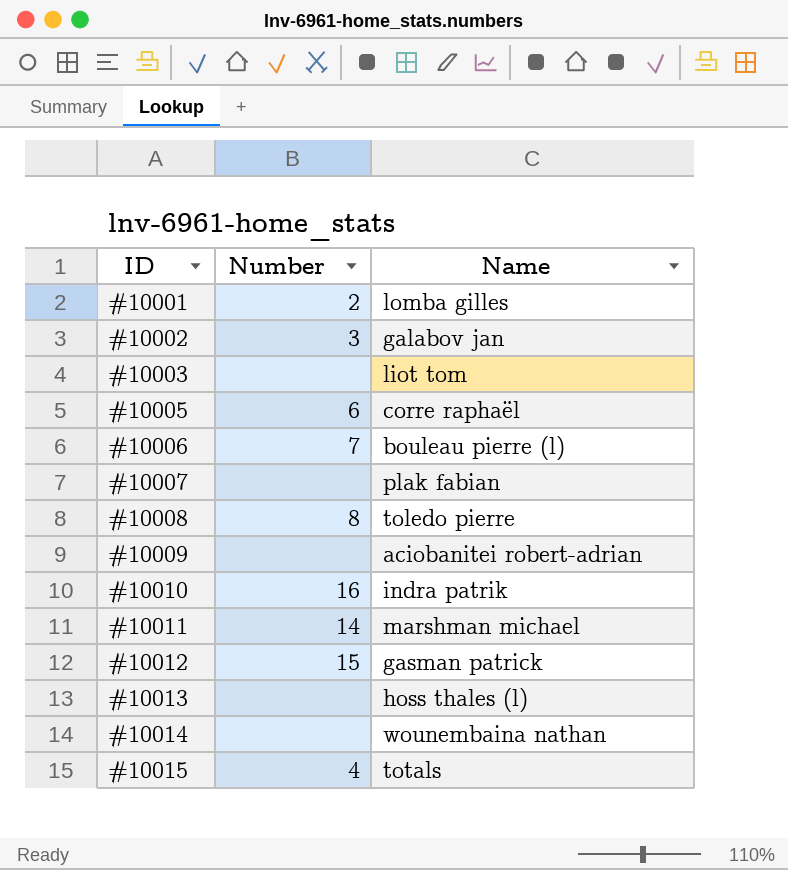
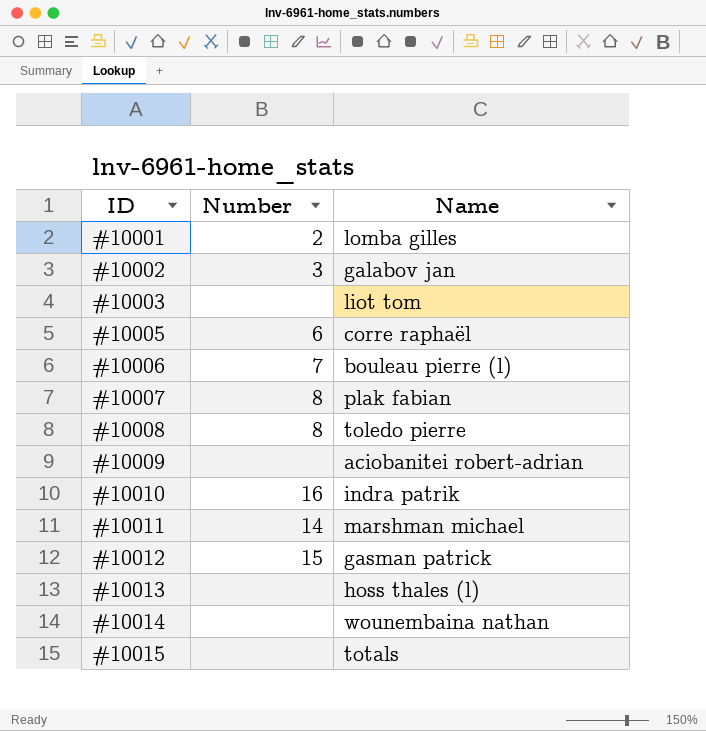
#10007 | Number: none -> 8
#10015 | Number: 4 -> none

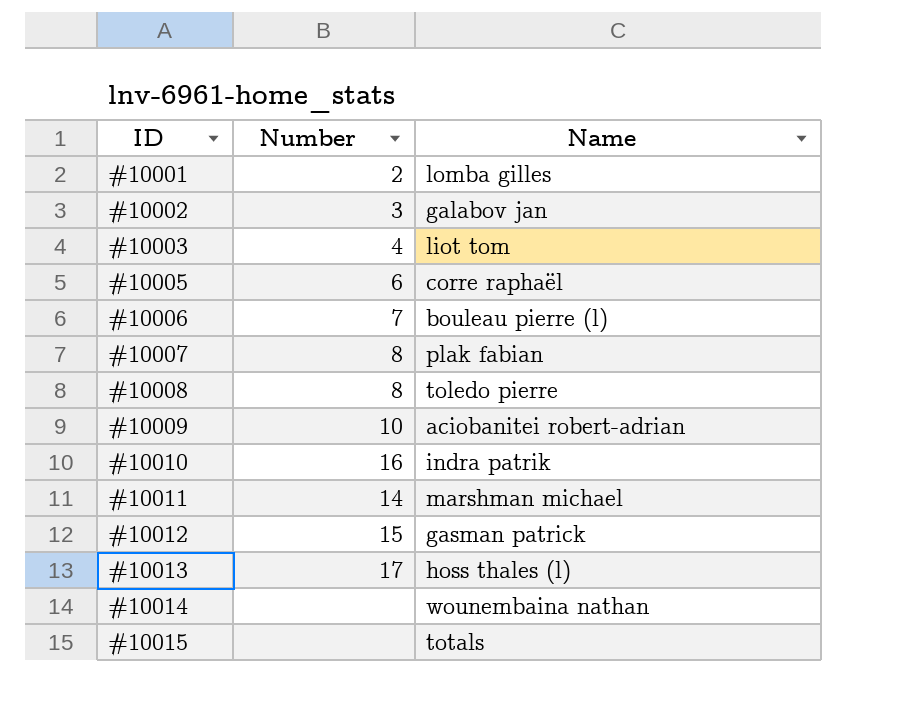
#10003 | Number: none -> 4
#10009 | Number: none -> 10
#10013 | Number: none -> 17

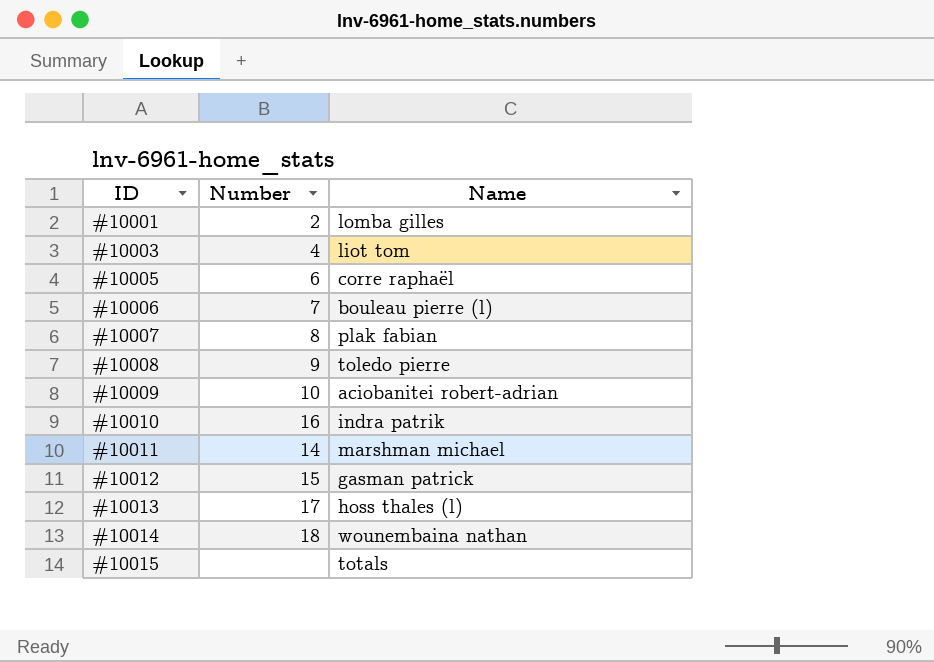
row #10002: 3 | galabov jan -> none
#10008 | Number: 8 -> 9
#10014 | Number: none -> 18

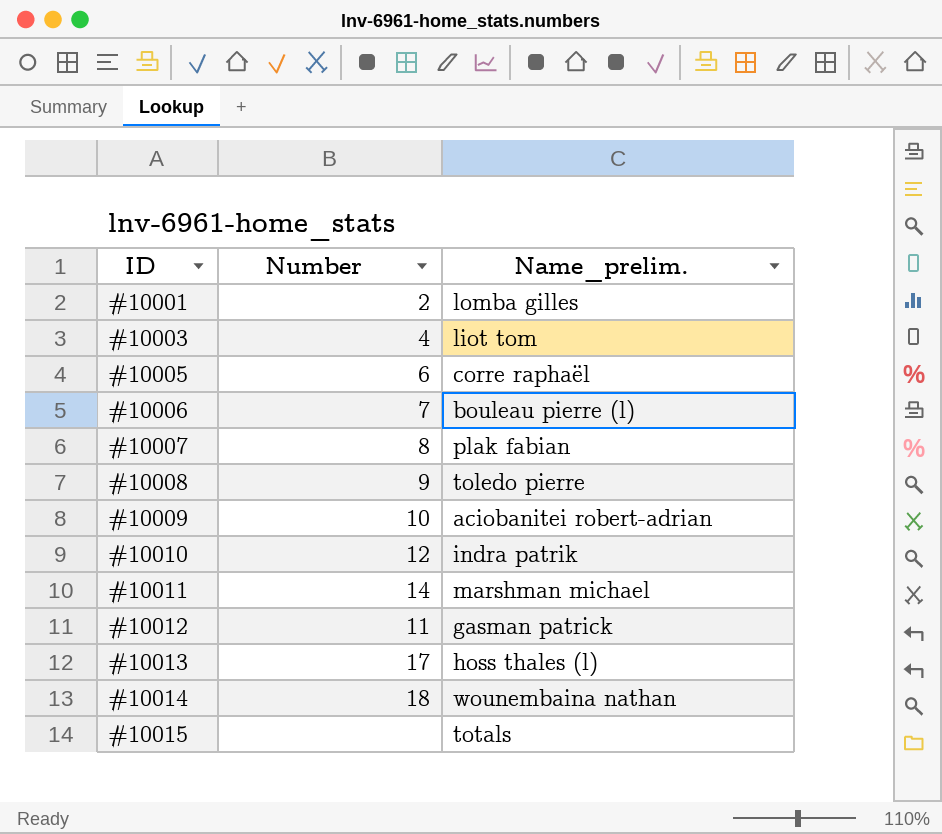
column name: Name -> Name_prelim.
#10010 | Number: 16 -> 12
#10012 | Number: 15 -> 11

